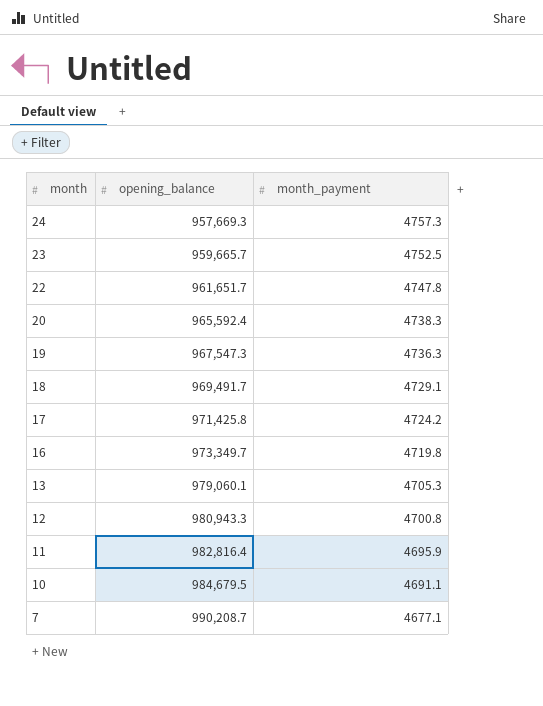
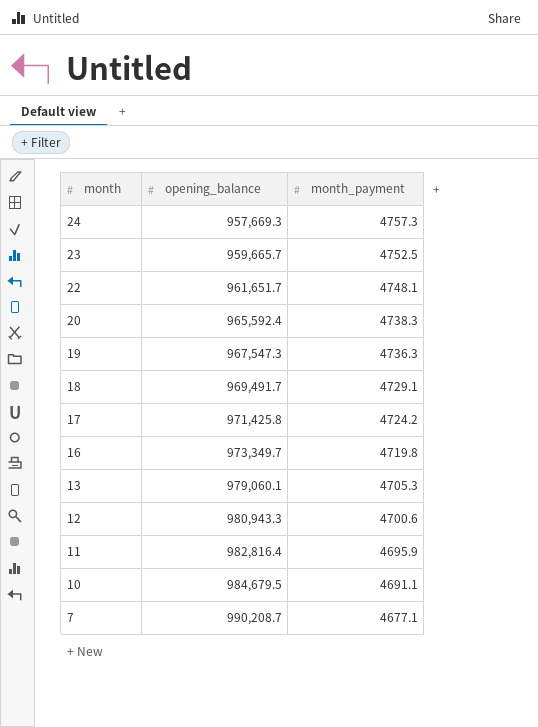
22 | month_payment: 4747.8 -> 4748.1
12 | month_payment: 4700.8 -> 4700.6

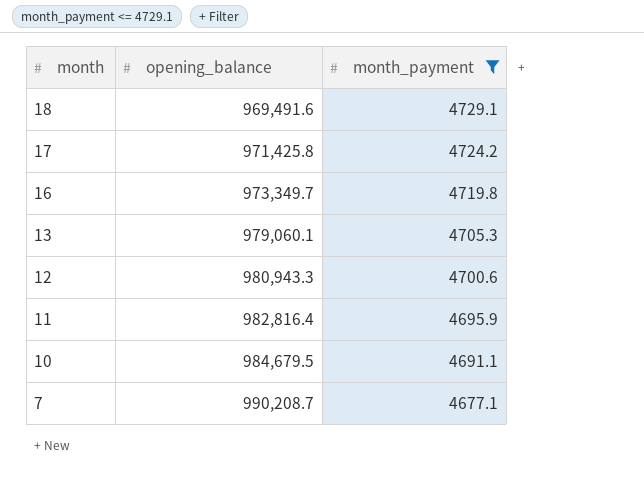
filter: none -> month_payment <= 4729.1
18 | opening_balance: 969,491.7 -> 969,491.6

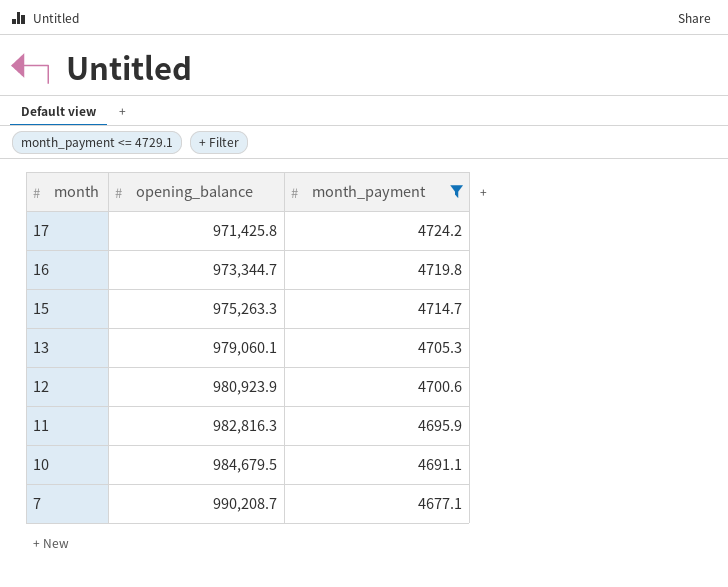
row 18: 969,491.6 | 4729.1 -> none
16 | opening_balance: 973,349.7 -> 973,344.7
row 15: none -> 975,263.3 | 4714.7
12 | opening_balance: 980,943.3 -> 980,923.9
11 | opening_balance: 982,816.4 -> 982,816.3

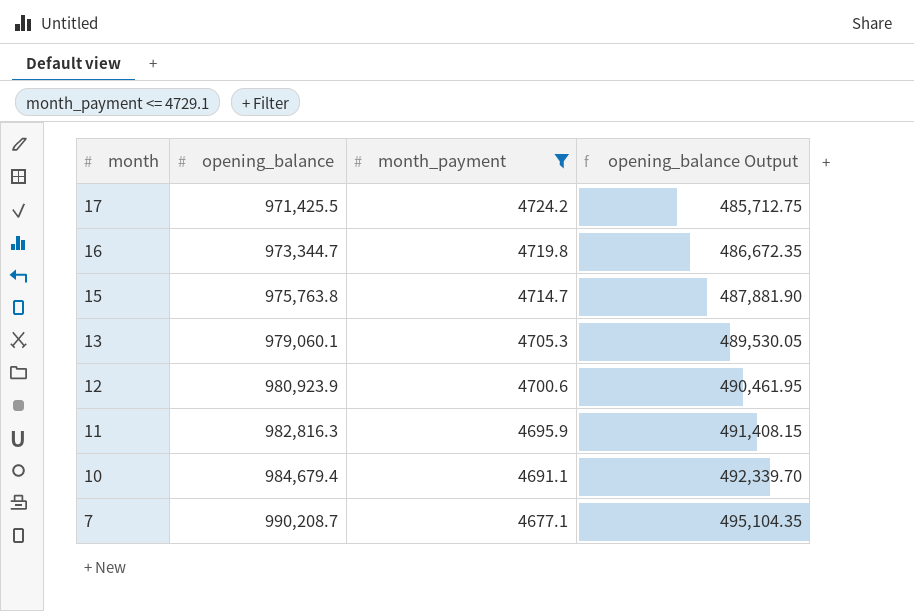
column opening_balance Output | formula: none -> [opening_balance] * 0.5
17 | opening_balance: 971,425.8 -> 971,425.5
15 | opening_balance: 975,263.3 -> 975,763.8
10 | opening_balance: 984,679.5 -> 984,679.4

